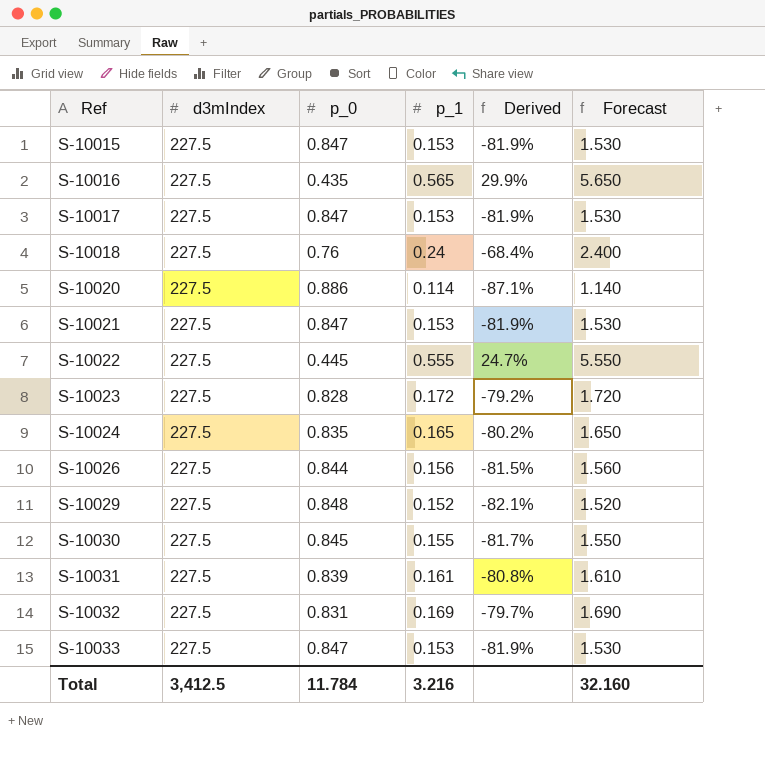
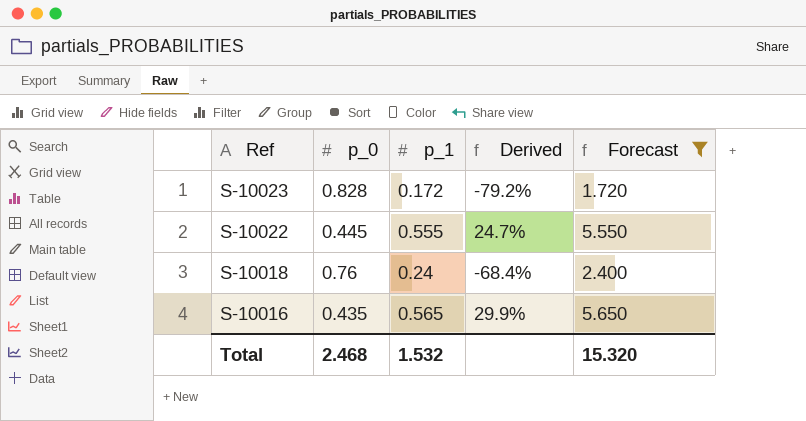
filter: none -> Forecast >= 1.720
row order: Ref ascending -> Ref descending
column d3mIndex | position: 2 -> none
Total | p_0: 11.784 -> 2.468
Total | p_1: 3.216 -> 1.532
Total | Forecast: 32.160 -> 15.320

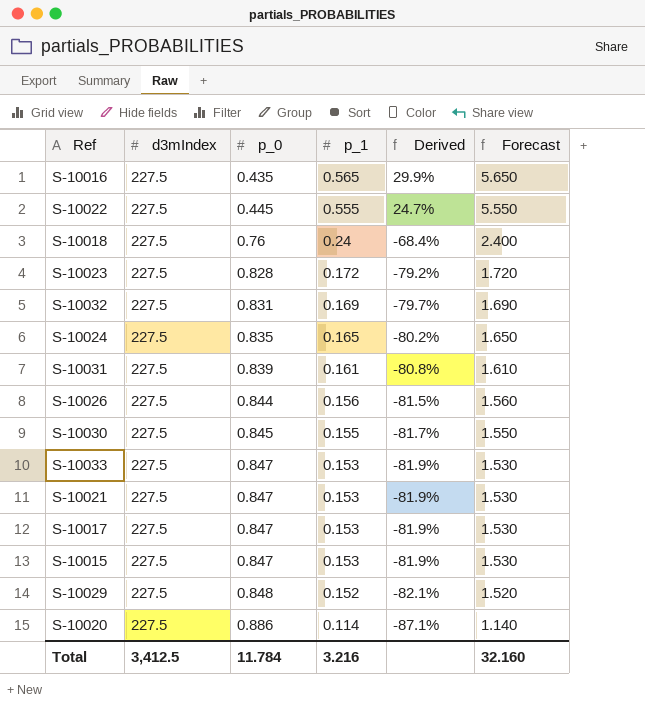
filter: Forecast >= 1.720 -> none
row order: Ref descending -> p_0 ascending
column d3mIndex | position: none -> 2
Total | p_0: 2.468 -> 11.784
Total | p_1: 1.532 -> 3.216
Total | Forecast: 15.320 -> 32.160

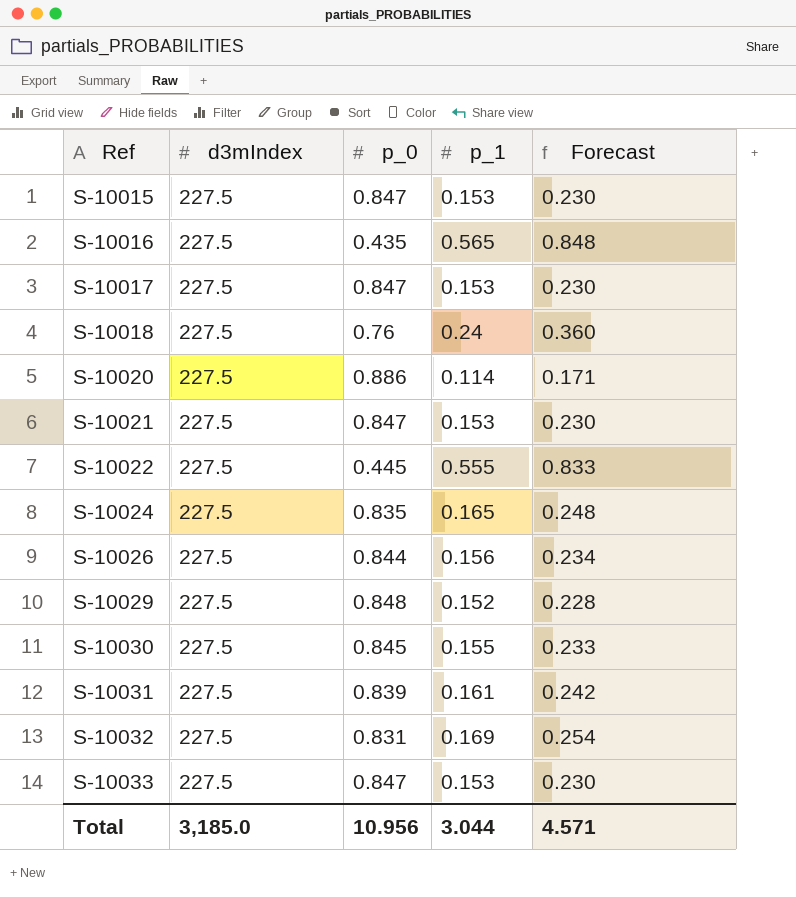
row order: p_0 ascending -> Ref ascending
column Derived | formula: ([p_1] - [p_0]) / [p_0] -> none
column Forecast | formula: [p_1] * 10 -> [p_1] * 1.5
row S-10023: 227.5 | 0.828 | 0.172 | -79.2% | 1.720 -> none
Total | d3mIndex: 3,412.5 -> 3,185.0
Total | p_0: 11.784 -> 10.956
Total | p_1: 3.216 -> 3.044
Total | Forecast: 32.160 -> 4.571

